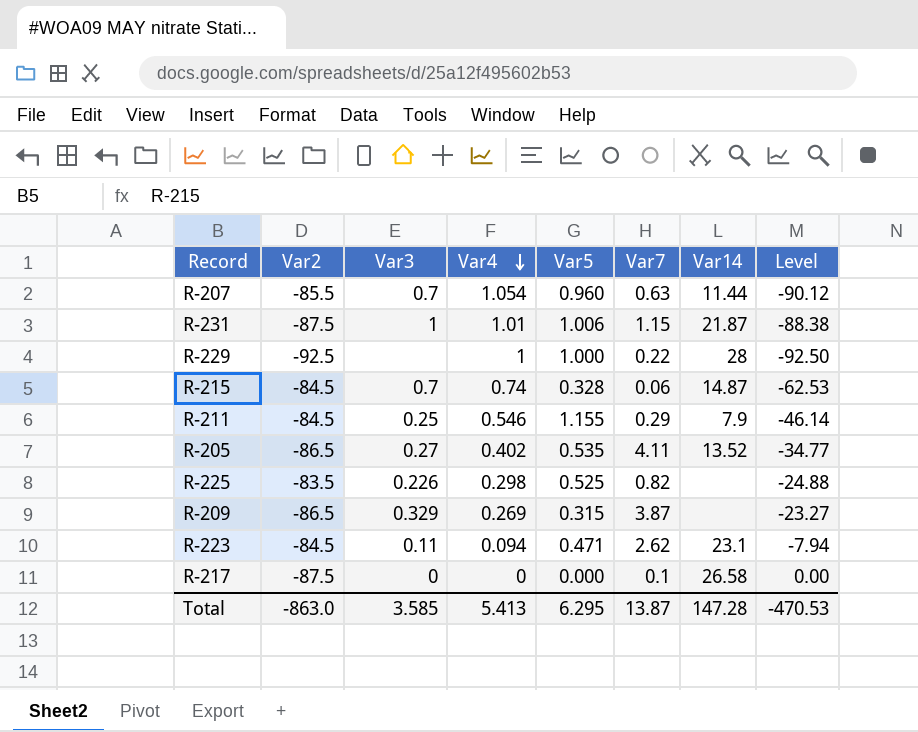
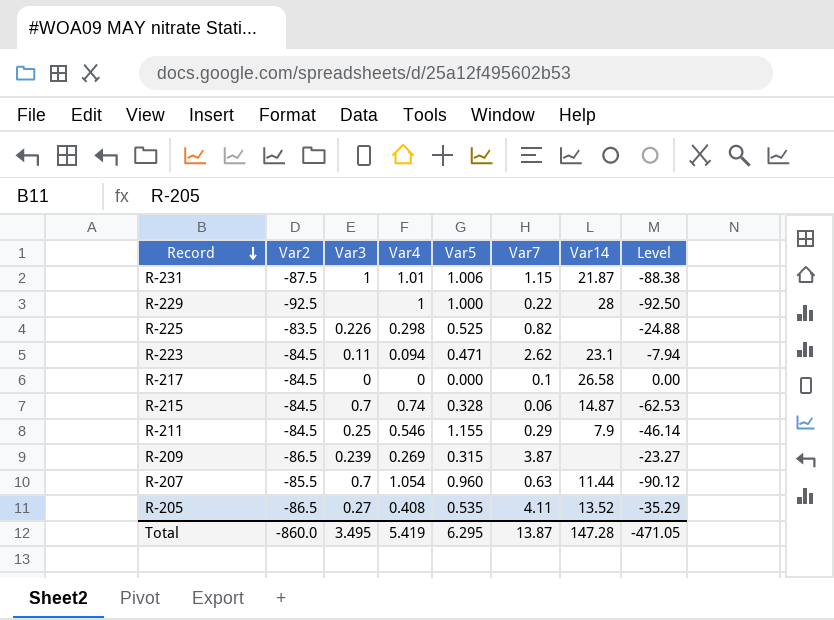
row order: Var4 descending -> Record descending
R-217 | Var2: -87.5 -> -84.5
R-209 | Var3: 0.329 -> 0.239
R-205 | Var4: 0.402 -> 0.408
R-205 | Level: -34.77 -> -35.29
Total | Var2: -863.0 -> -860.0
Total | Var3: 3.585 -> 3.495
Total | Var4: 5.413 -> 5.419
Total | Level: -470.53 -> -471.05

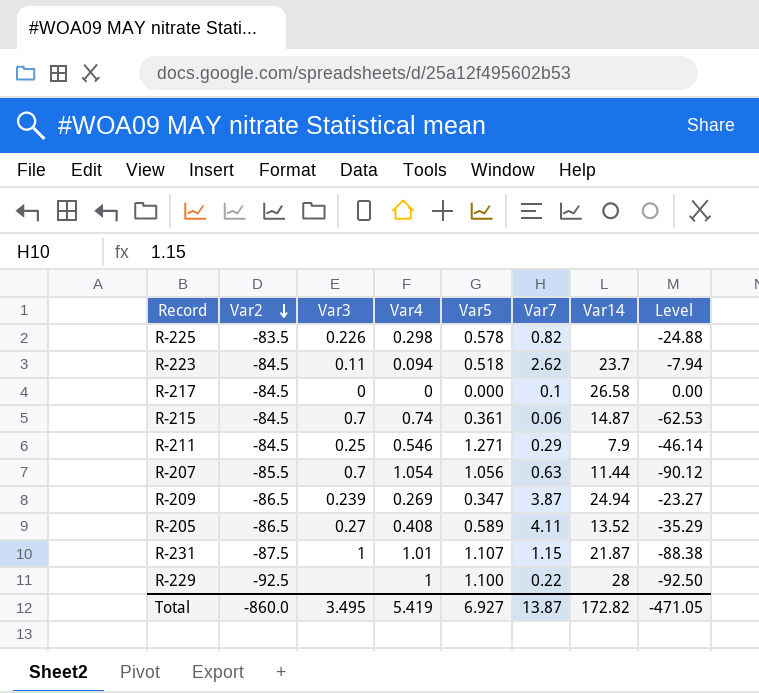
row order: Record descending -> Var2 descending
R-225 | Var5: 0.525 -> 0.578
R-223 | Var5: 0.471 -> 0.518
R-223 | Var14: 23.1 -> 23.7
R-215 | Var5: 0.328 -> 0.361
R-211 | Var5: 1.155 -> 1.271
R-207 | Var5: 0.960 -> 1.056
R-209 | Var5: 0.315 -> 0.347
R-209 | Var14: none -> 24.94
R-205 | Var5: 0.535 -> 0.589
R-231 | Var5: 1.006 -> 1.107
R-229 | Var5: 1.000 -> 1.100
Total | Var5: 6.295 -> 6.927
Total | Var14: 147.28 -> 172.82

